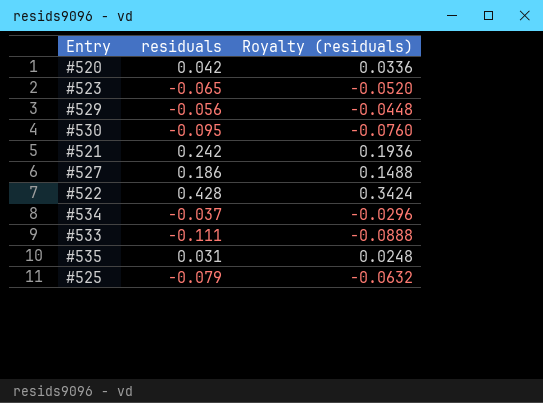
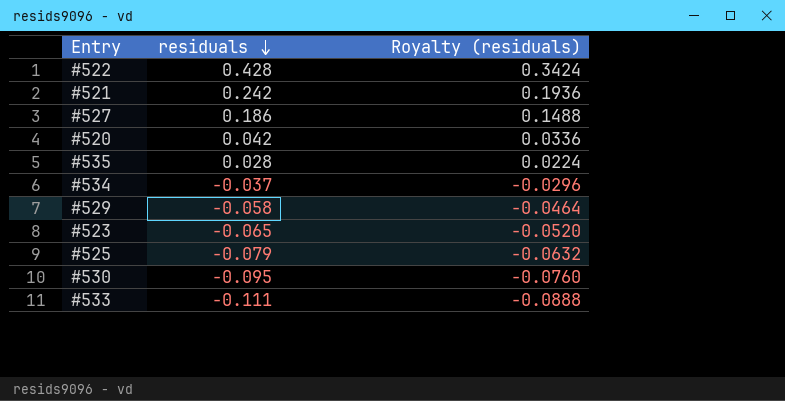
row order: none -> residuals descending
#535 | residuals: 0.031 -> 0.028
#535 | Royalty (residuals): 0.0248 -> 0.0224
#529 | residuals: -0.056 -> -0.058
#529 | Royalty (residuals): -0.0448 -> -0.0464

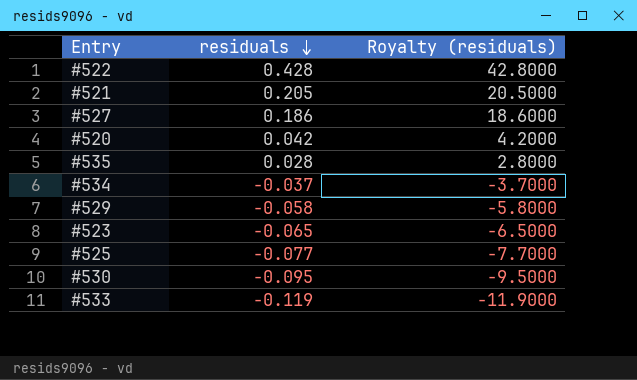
column Royalty (residuals) | formula: [residuals] * 0.8 -> [residuals] * 100
#521 | residuals: 0.242 -> 0.205
#525 | residuals: -0.079 -> -0.077
#533 | residuals: -0.111 -> -0.119

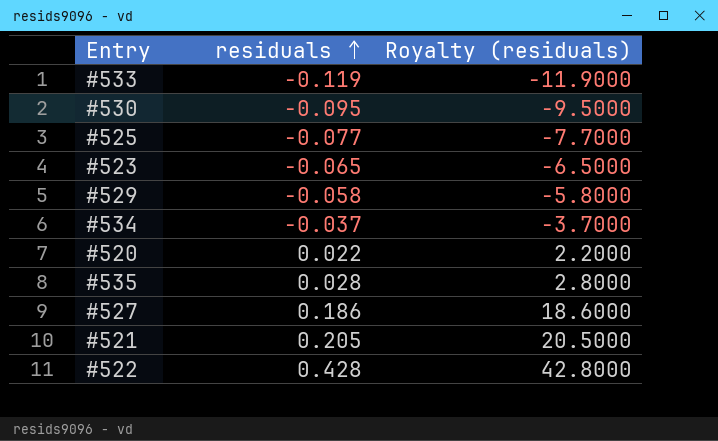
row order: residuals descending -> residuals ascending
#520 | residuals: 0.042 -> 0.022
#520 | Royalty (residuals): 4.2000 -> 2.2000

